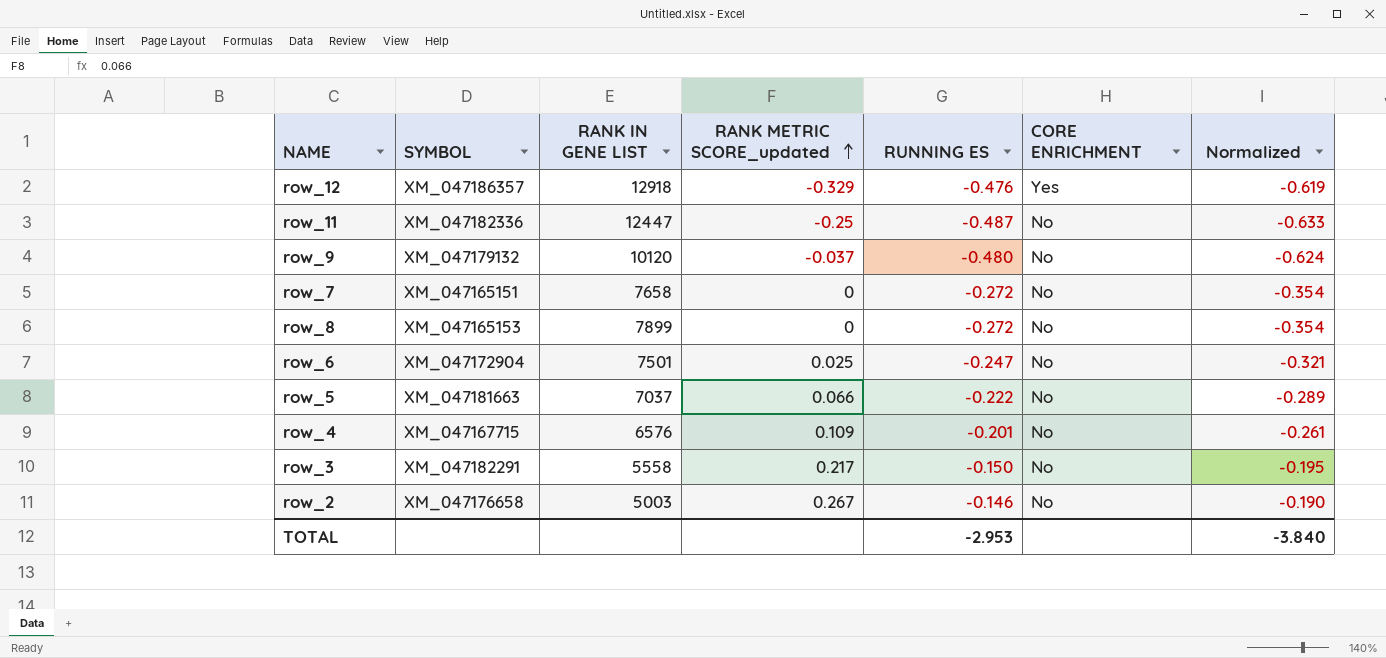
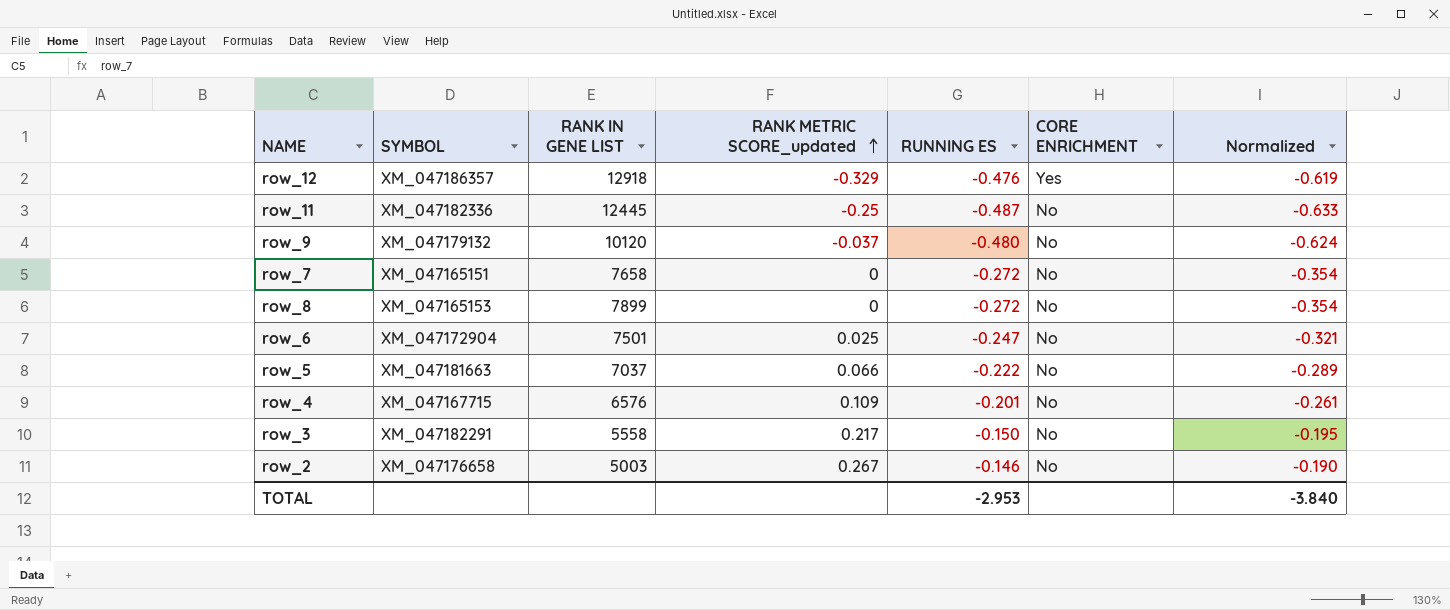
row_11 | RANK IN GENE LIST: 12447 -> 12445

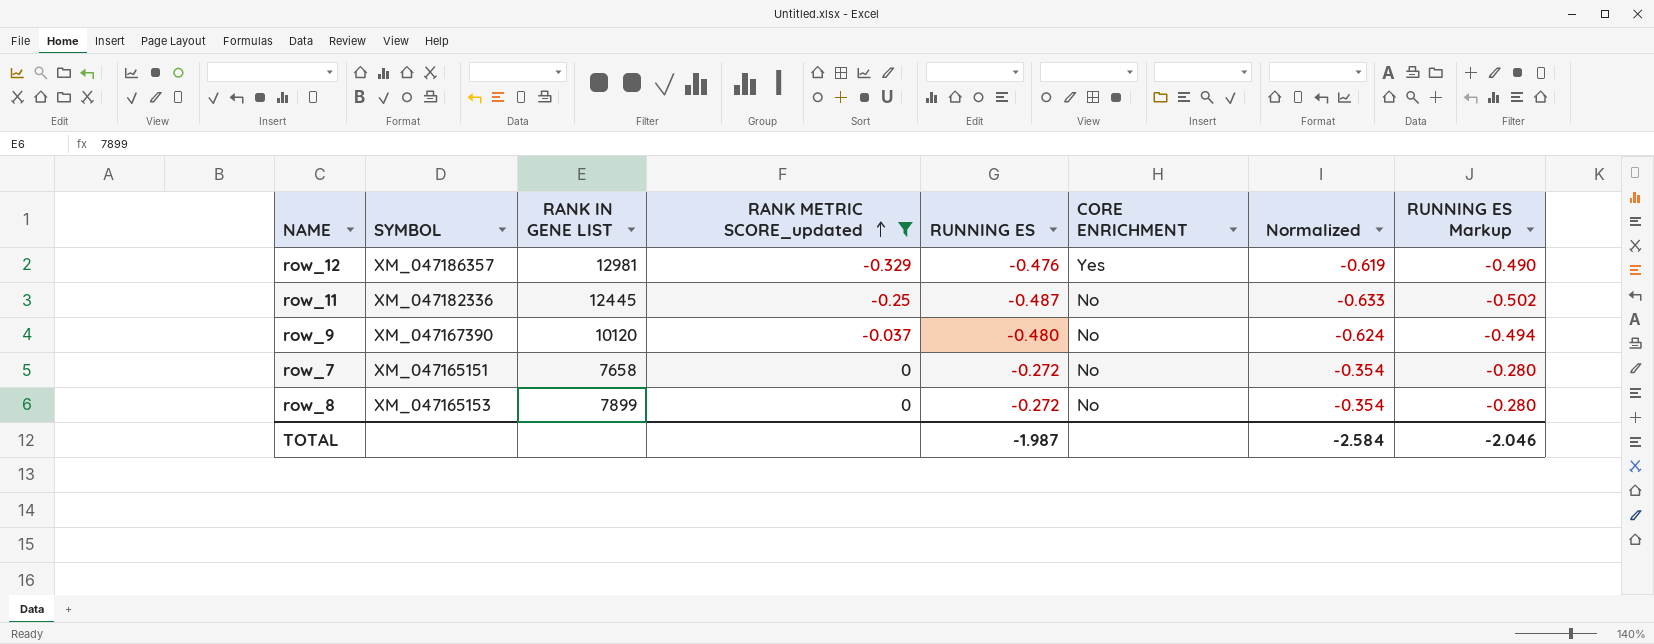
filter: none -> RANK METRIC SCORE_updated <= 0
column RUNNING ES Markup | formula: none -> [RUNNING ES] * 1.03
row_12 | RANK IN GENE LIST: 12918 -> 12981
row_9 | SYMBOL: XM_047179132 -> XM_047167390
TOTAL | RUNNING ES: -2.953 -> -1.987
TOTAL | Normalized: -3.840 -> -2.584

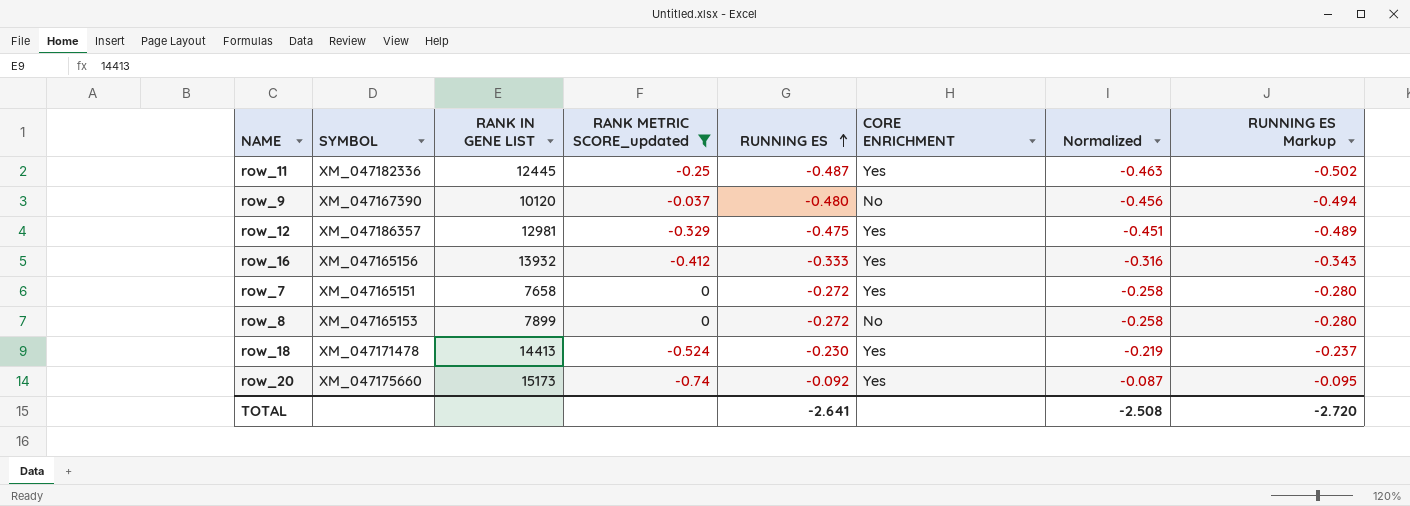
row order: RANK METRIC SCORE_updated ascending -> RUNNING ES ascending
column Normalized | formula: [RUNNING ES] * 1.3 -> [RUNNING ES] * 0.95
row_11 | CORE ENRICHMENT: No -> Yes
row_12 | RUNNING ES: -0.476 -> -0.475
row_12 | RUNNING ES Markup: -0.490 -> -0.489
row row_16: none -> XM_047165156 | 13932 | -0.412 | -0.333 | Yes | -0.316 | -0.343
row_7 | CORE ENRICHMENT: No -> Yes
row row_18: none -> XM_047171478 | 14413 | -0.524 | -0.230 | Yes | -0.219 | -0.237
row row_20: none -> XM_047175660 | 15173 | -0.74 | -0.092 | Yes | -0.087 | -0.095
TOTAL | RUNNING ES: -1.987 -> -2.641
TOTAL | Normalized: -2.584 -> -2.508
TOTAL | RUNNING ES Markup: -2.046 -> -2.720

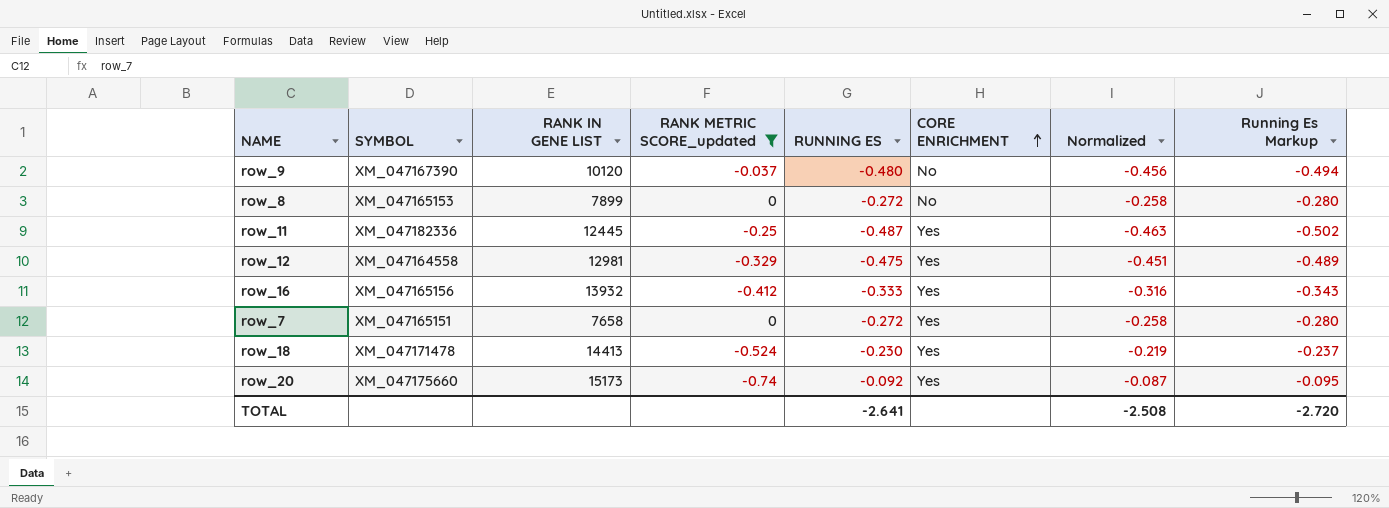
row order: RUNNING ES ascending -> CORE ENRICHMENT ascending
column name: RUNNING ES Markup -> Running Es Markup
row_12 | SYMBOL: XM_047186357 -> XM_047164558

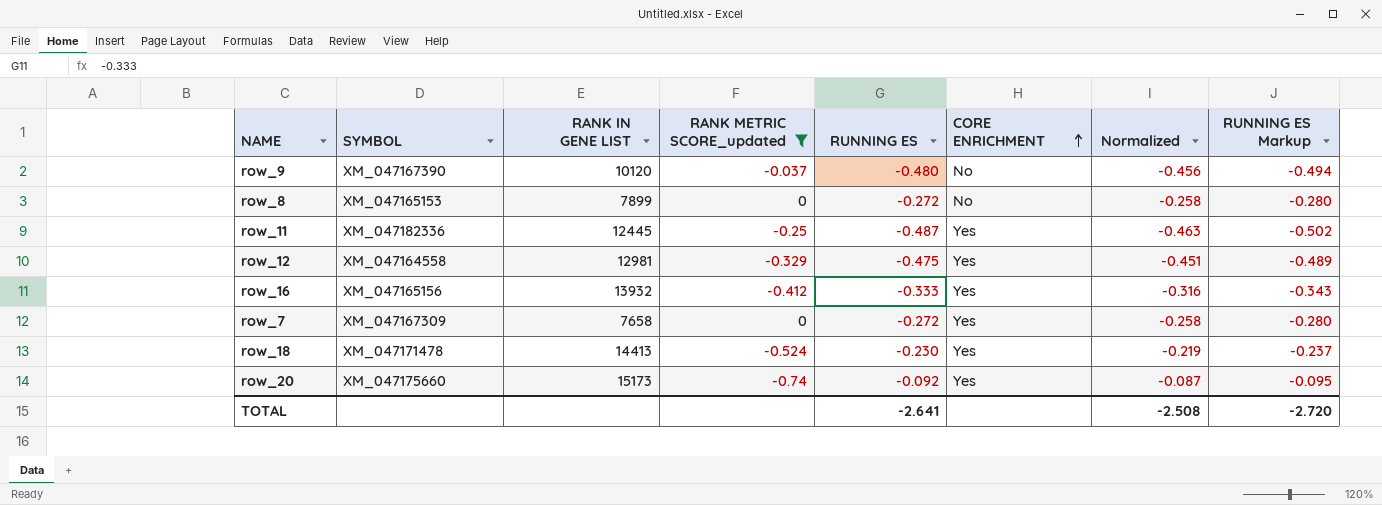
column name: Running Es Markup -> RUNNING ES Markup
row_7 | SYMBOL: XM_047165151 -> XM_047167309

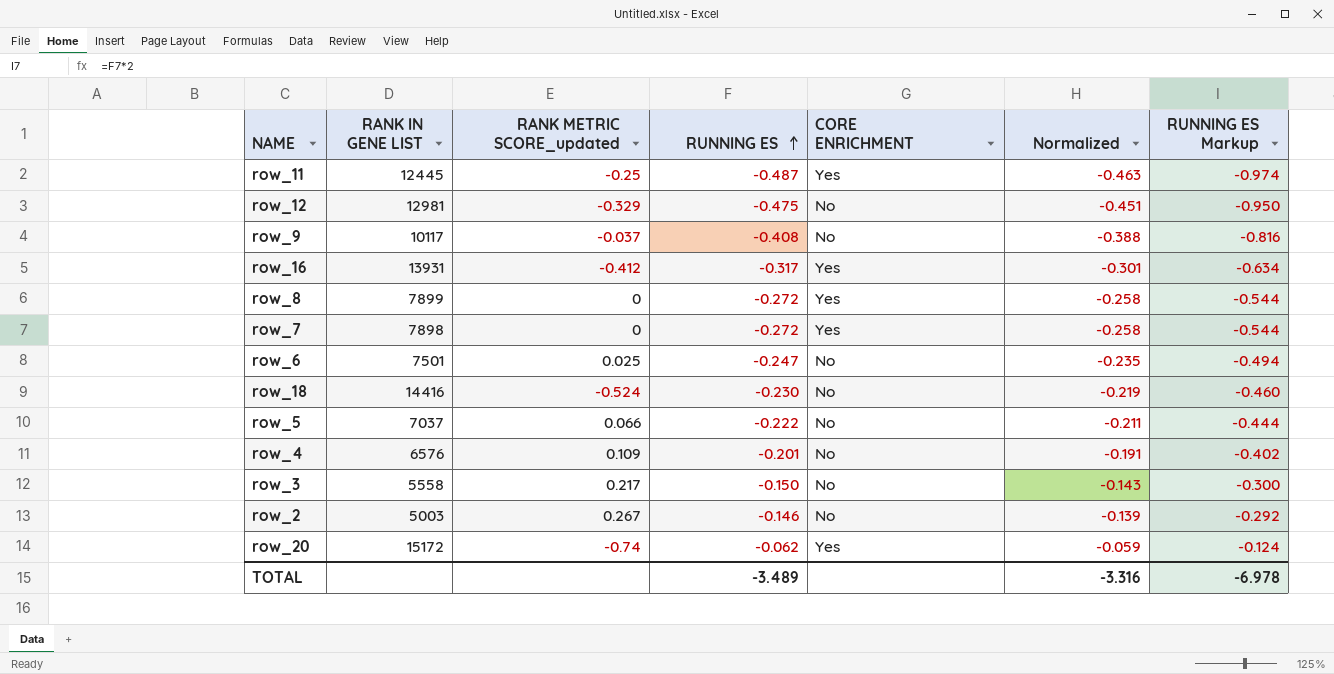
filter: RANK METRIC SCORE_updated <= 0 -> none
row order: CORE ENRICHMENT ascending -> RUNNING ES ascending
column SYMBOL | position: 2 -> none
column RUNNING ES Markup | formula: [RUNNING ES] * 1.03 -> [RUNNING ES] * 2
row_12 | CORE ENRICHMENT: Yes -> No
row_9 | RANK IN GENE LIST: 10120 -> 10117
row_9 | RUNNING ES: -0.480 -> -0.408
row_9 | Normalized: -0.456 -> -0.388
row_16 | RANK IN GENE LIST: 13932 -> 13931
row_16 | RUNNING ES: -0.333 -> -0.317
row_16 | Normalized: -0.316 -> -0.301
row_8 | CORE ENRICHMENT: No -> Yes
row_7 | RANK IN GENE LIST: 7658 -> 7898
row_18 | RANK IN GENE LIST: 14413 -> 14416
row_18 | CORE ENRICHMENT: Yes -> No
row_20 | RANK IN GENE LIST: 15173 -> 15172
row_20 | RUNNING ES: -0.092 -> -0.062
row_20 | Normalized: -0.087 -> -0.059
TOTAL | RUNNING ES: -2.641 -> -3.489
TOTAL | Normalized: -2.508 -> -3.316
TOTAL | RUNNING ES Markup: -2.720 -> -6.978

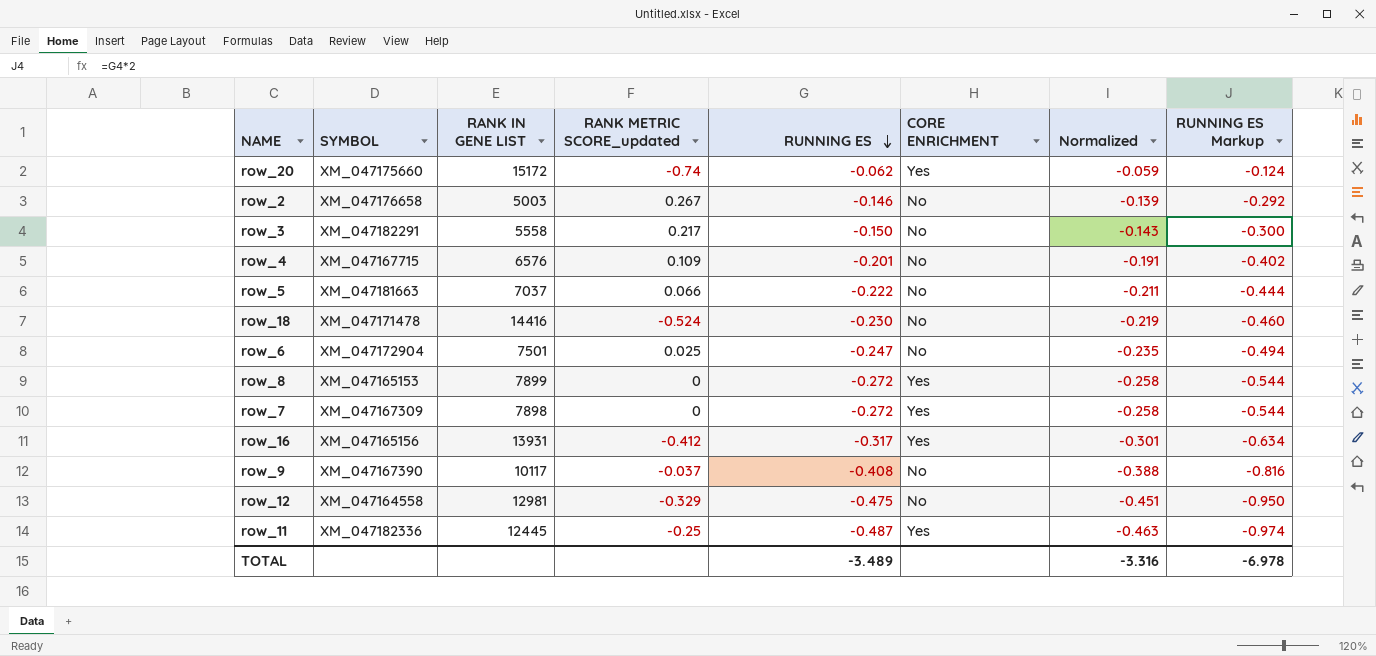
row order: RUNNING ES ascending -> RUNNING ES descending
column SYMBOL | position: none -> 2

